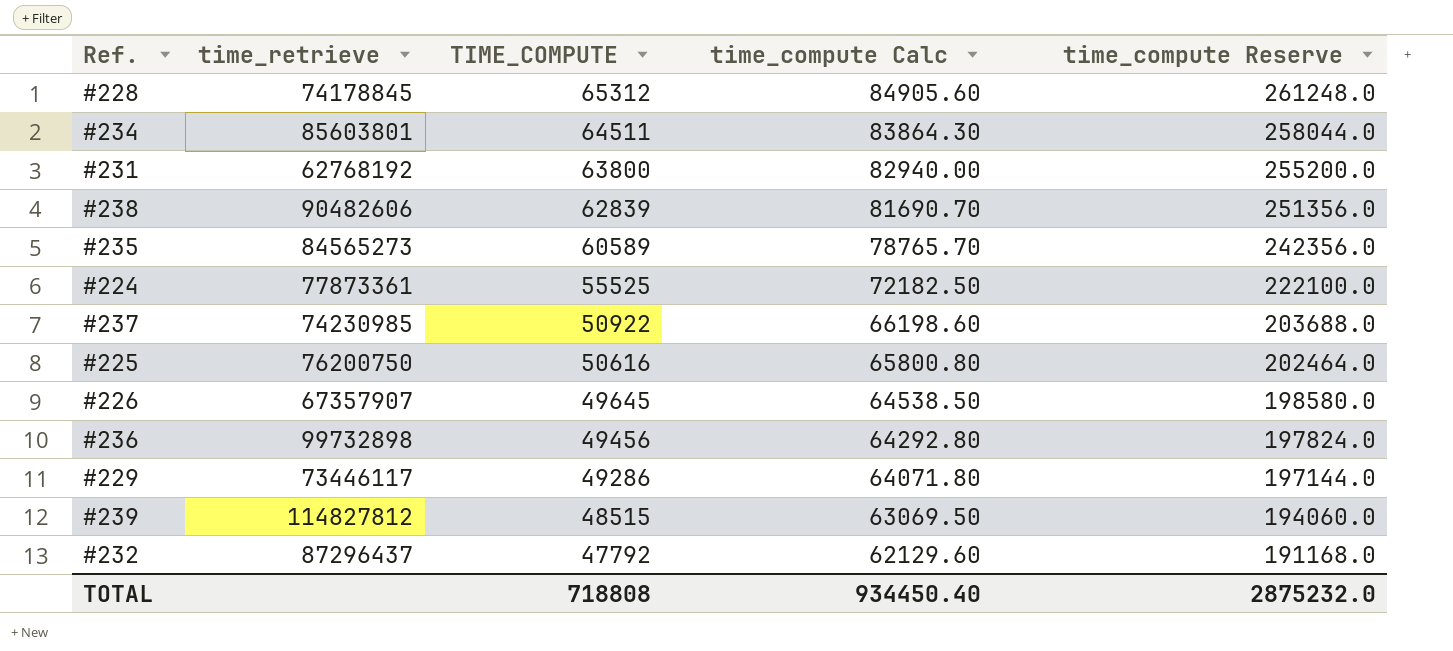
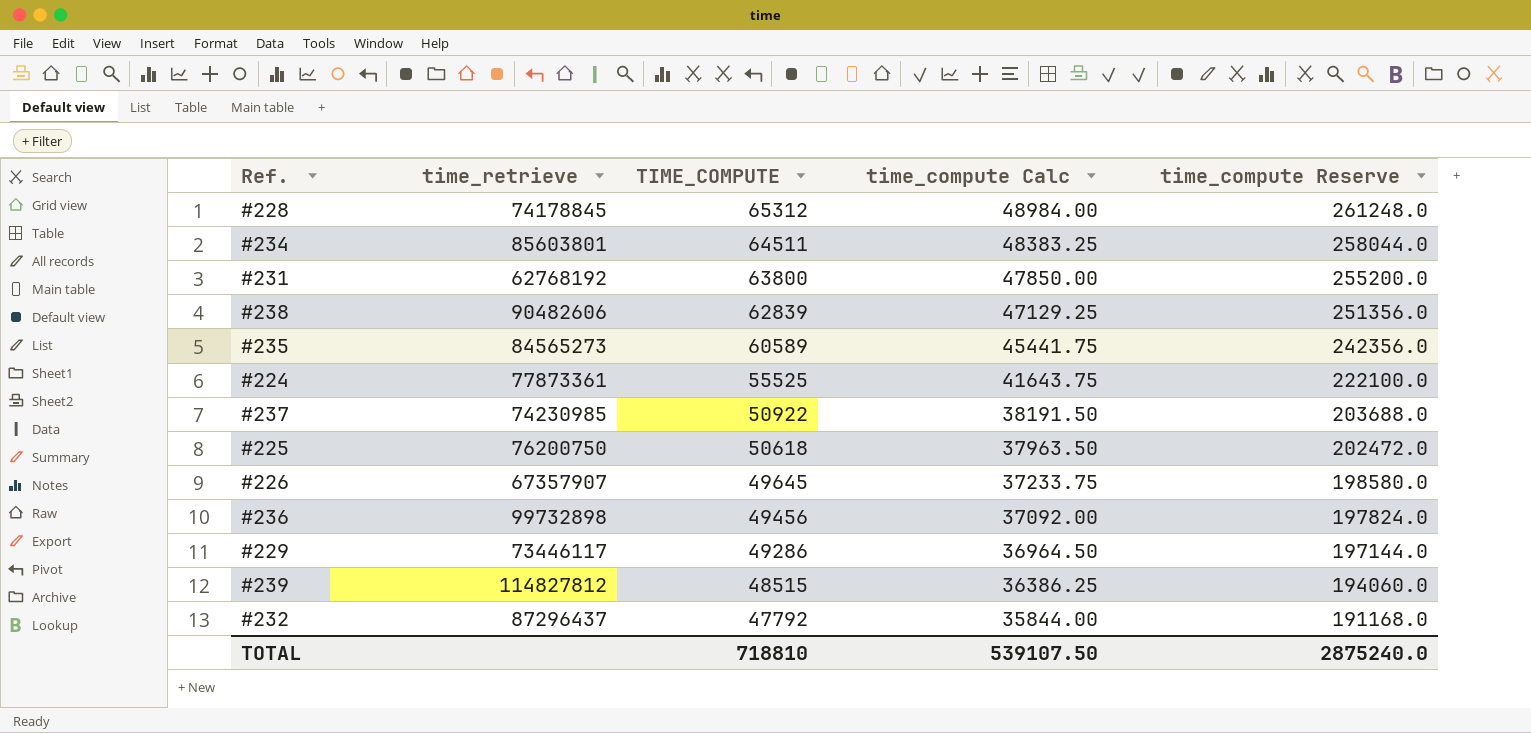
column time_compute Calc | formula: [TIME_COMPUTE] * 1.3 -> [TIME_COMPUTE] * 0.75
#225 | TIME_COMPUTE: 50616 -> 50618
#225 | time_compute Reserve: 202464.0 -> 202472.0
TOTAL | TIME_COMPUTE: 718808 -> 718810
TOTAL | time_compute Calc: 934450.40 -> 539107.50
TOTAL | time_compute Reserve: 2875232.0 -> 2875240.0

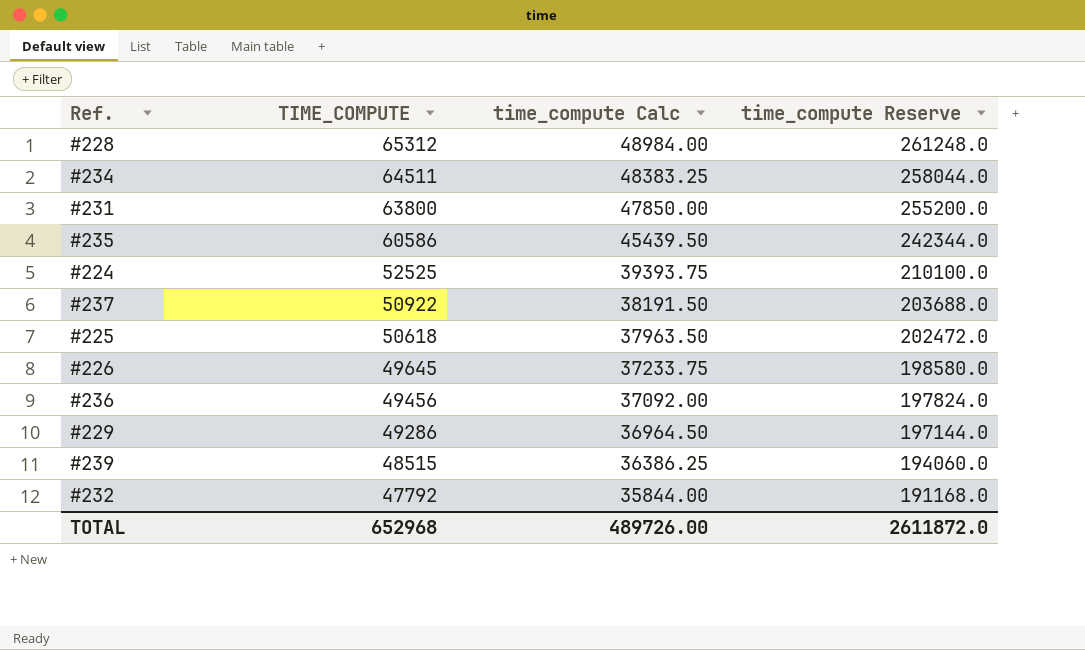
column time_retrieve | position: 2 -> none
row #238: 90482606 | 62839 | 47129.25 | 251356.0 -> none
#235 | TIME_COMPUTE: 60589 -> 60586
#235 | time_compute Calc: 45441.75 -> 45439.50
#235 | time_compute Reserve: 242356.0 -> 242344.0
#224 | TIME_COMPUTE: 55525 -> 52525
#224 | time_compute Calc: 41643.75 -> 39393.75
#224 | time_compute Reserve: 222100.0 -> 210100.0
TOTAL | TIME_COMPUTE: 718810 -> 652968
TOTAL | time_compute Calc: 539107.50 -> 489726.00
TOTAL | time_compute Reserve: 2875240.0 -> 2611872.0

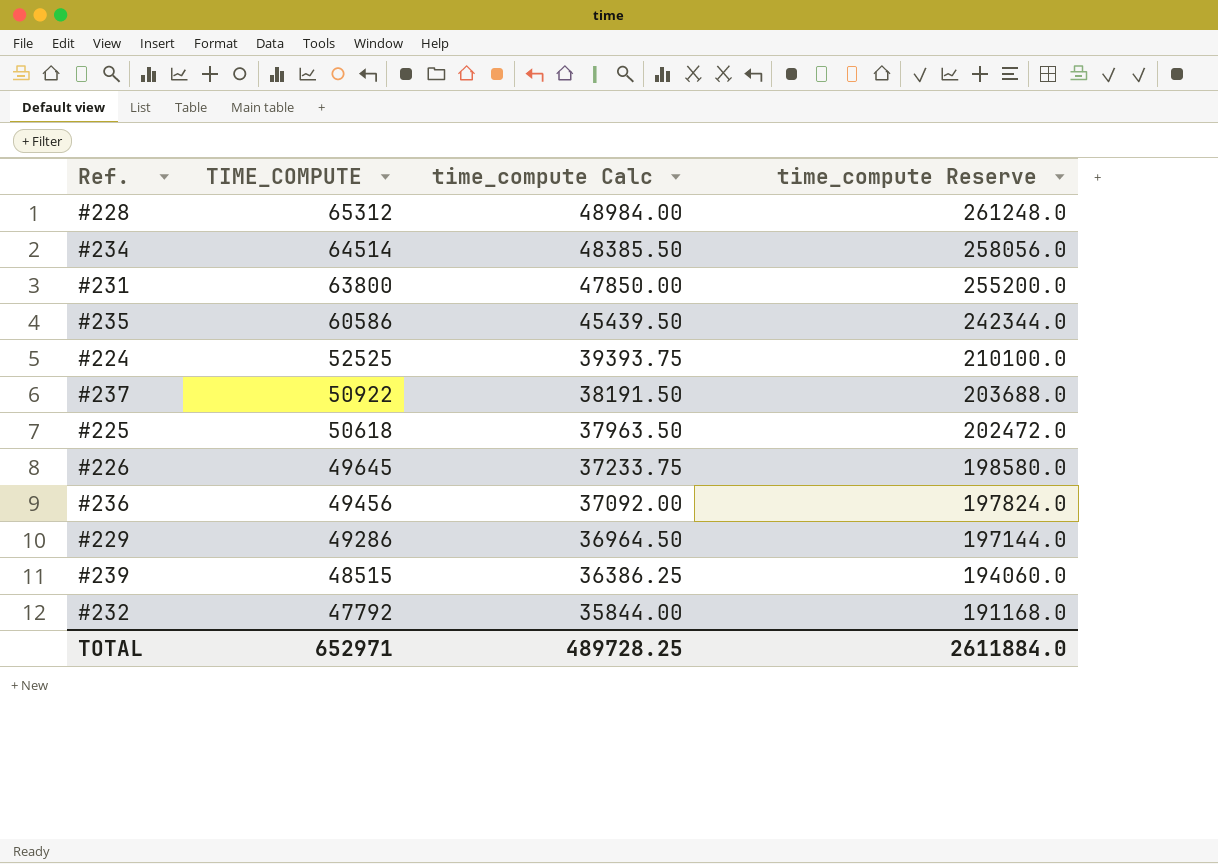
#234 | TIME_COMPUTE: 64511 -> 64514
#234 | time_compute Calc: 48383.25 -> 48385.50
#234 | time_compute Reserve: 258044.0 -> 258056.0
TOTAL | TIME_COMPUTE: 652968 -> 652971
TOTAL | time_compute Calc: 489726.00 -> 489728.25
TOTAL | time_compute Reserve: 2611872.0 -> 2611884.0

